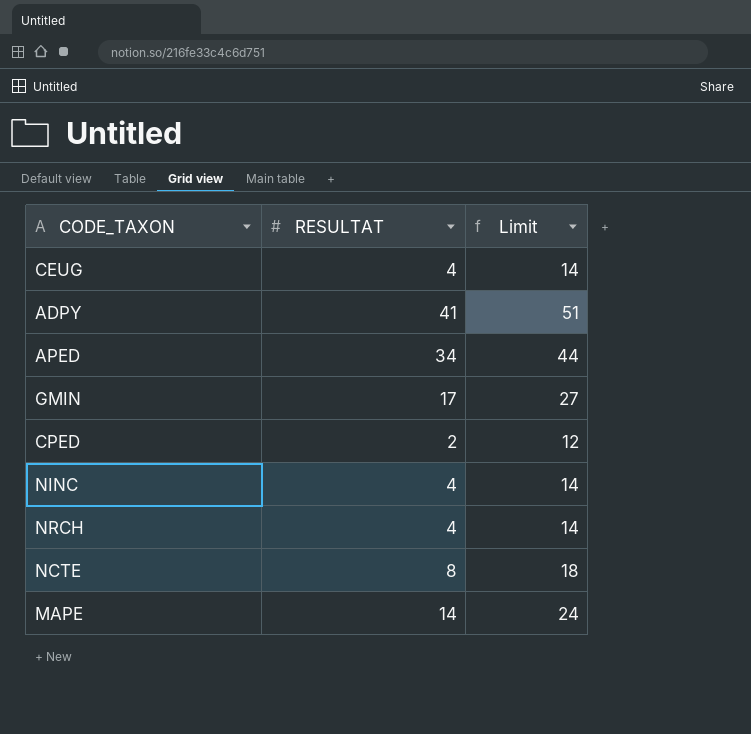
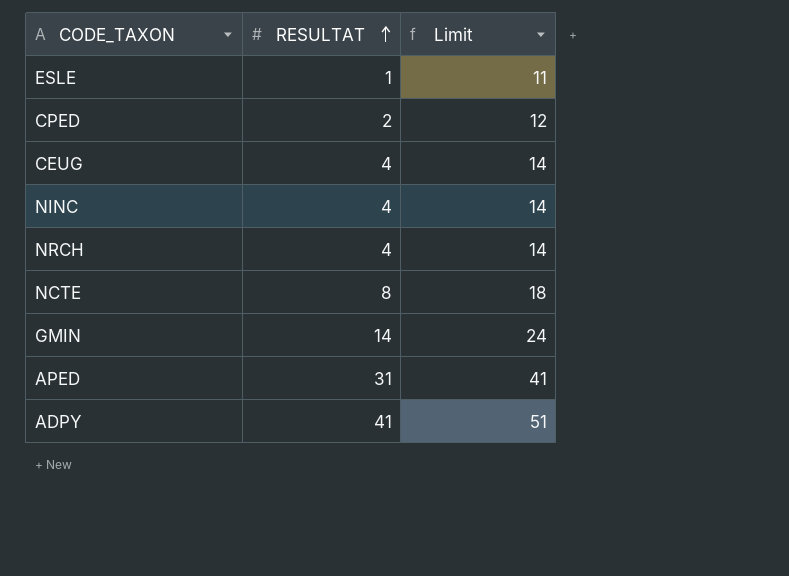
row order: none -> RESULTAT ascending
row MAPE: 14 | 24 -> none
row ESLE: none -> 1 | 11
GMIN | RESULTAT: 17 -> 14
GMIN | Limit: 27 -> 24
APED | RESULTAT: 34 -> 31
APED | Limit: 44 -> 41

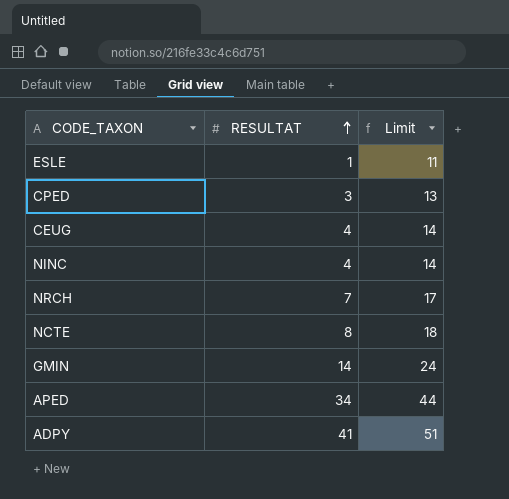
CPED | RESULTAT: 2 -> 3
CPED | Limit: 12 -> 13
NRCH | RESULTAT: 4 -> 7
NRCH | Limit: 14 -> 17
APED | RESULTAT: 31 -> 34
APED | Limit: 41 -> 44

